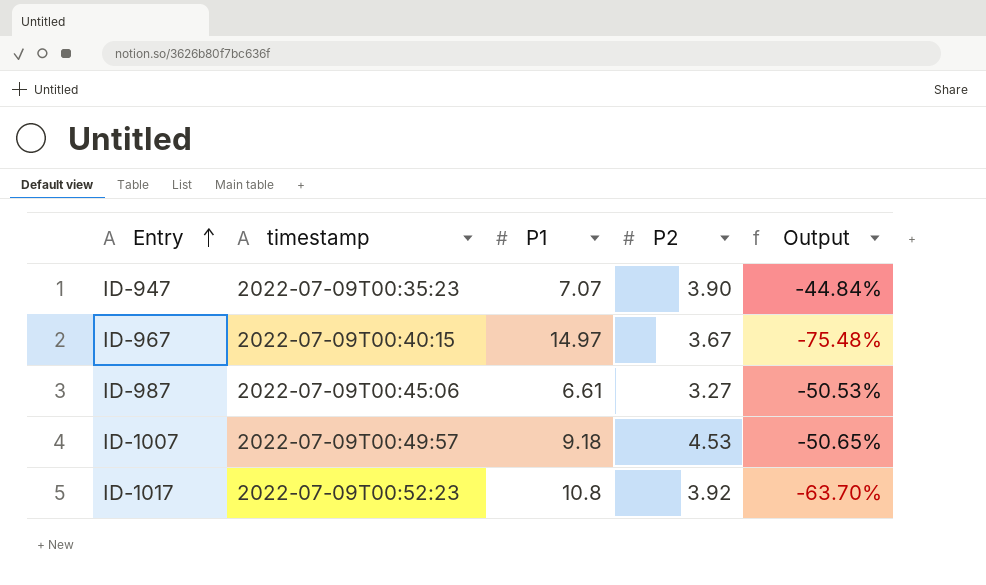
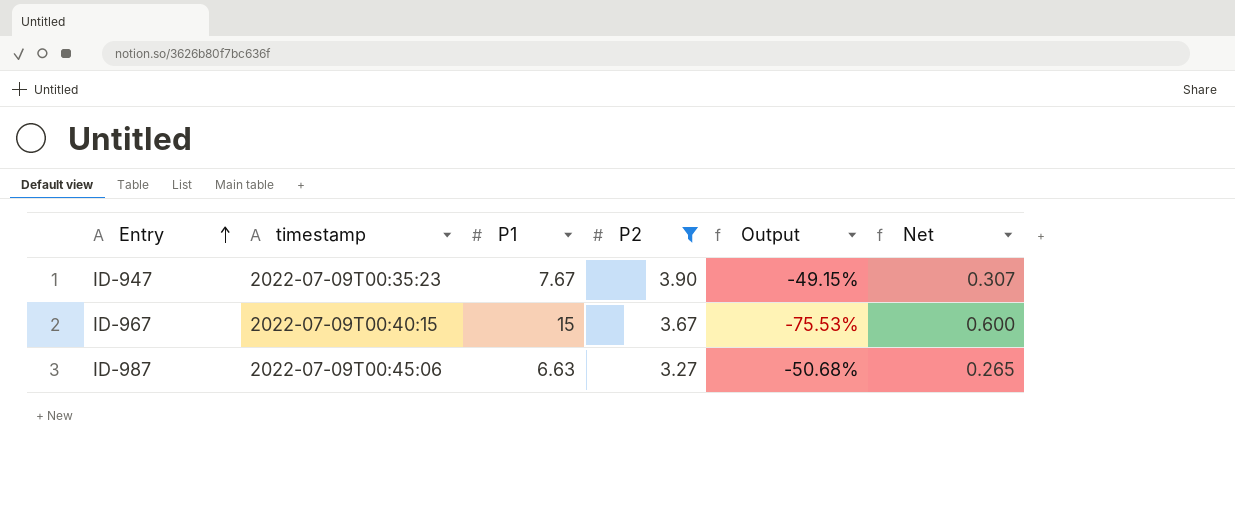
filter: none -> P2 <= 3.90
column Net | formula: none -> [P1] * 0.04
ID-947 | P1: 7.07 -> 7.67
ID-947 | Output: -44.84% -> -49.15%
ID-967 | P1: 14.97 -> 15
ID-967 | Output: -75.48% -> -75.53%
ID-987 | P1: 6.61 -> 6.63
ID-987 | Output: -50.53% -> -50.68%

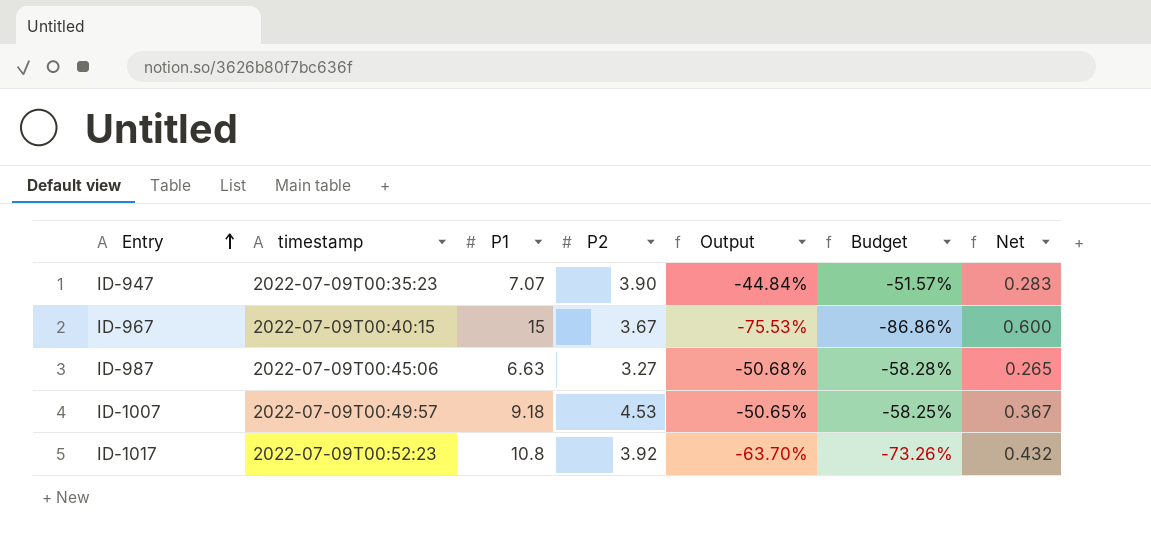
filter: P2 <= 3.90 -> none
column Budget | formula: none -> [Output] * 1.15
ID-947 | P1: 7.67 -> 7.07
ID-947 | Output: -49.15% -> -44.84%
ID-947 | Net: 0.307 -> 0.283

